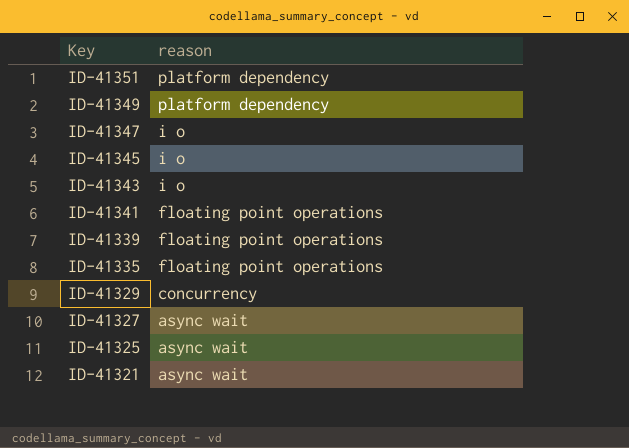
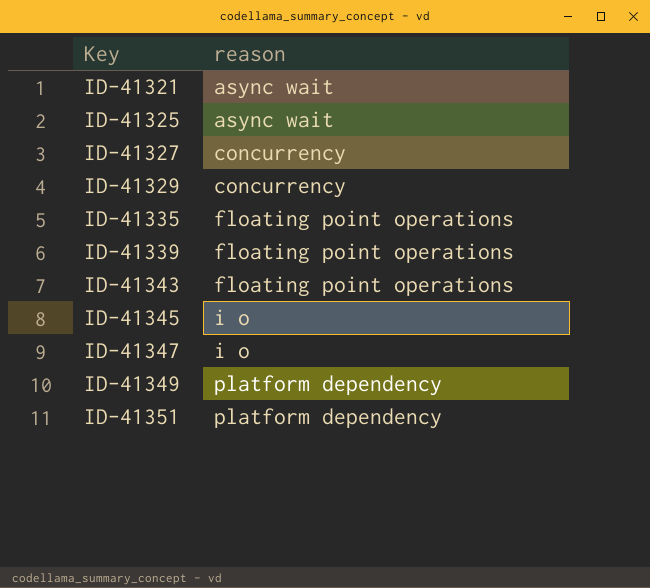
row order: Key descending -> Key ascending
row ID-41341: floating point operations -> none
ID-41327 | reason: async wait -> concurrency
ID-41343 | reason: i o -> floating point operations

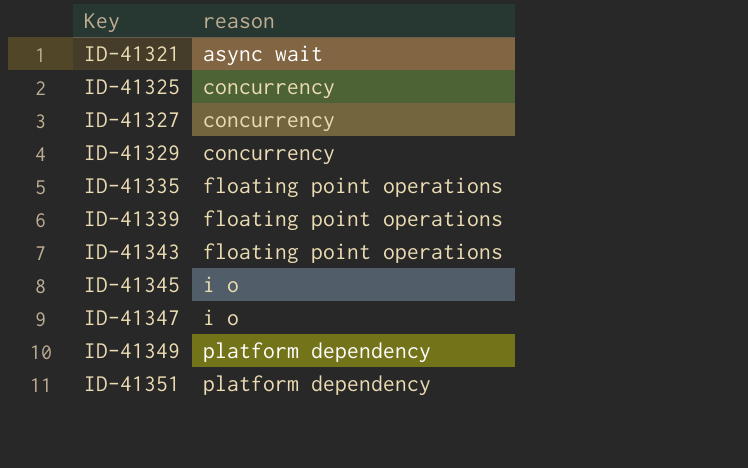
ID-41325 | reason: async wait -> concurrency

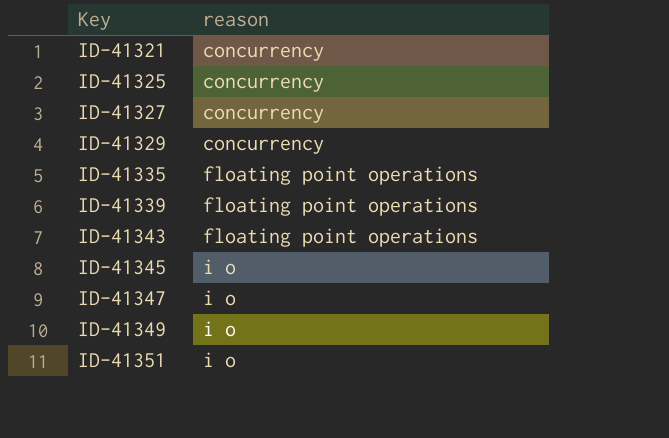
ID-41321 | reason: async wait -> concurrency
ID-41349 | reason: platform dependency -> i o
ID-41351 | reason: platform dependency -> i o

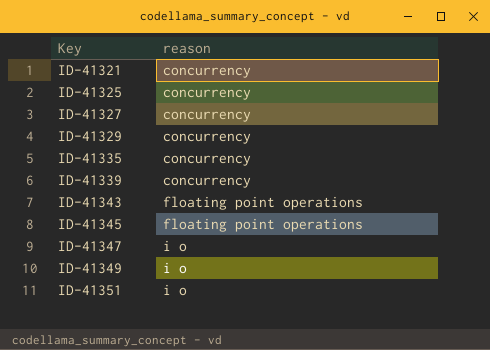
ID-41335 | reason: floating point operations -> concurrency
ID-41339 | reason: floating point operations -> concurrency
ID-41345 | reason: i o -> floating point operations

